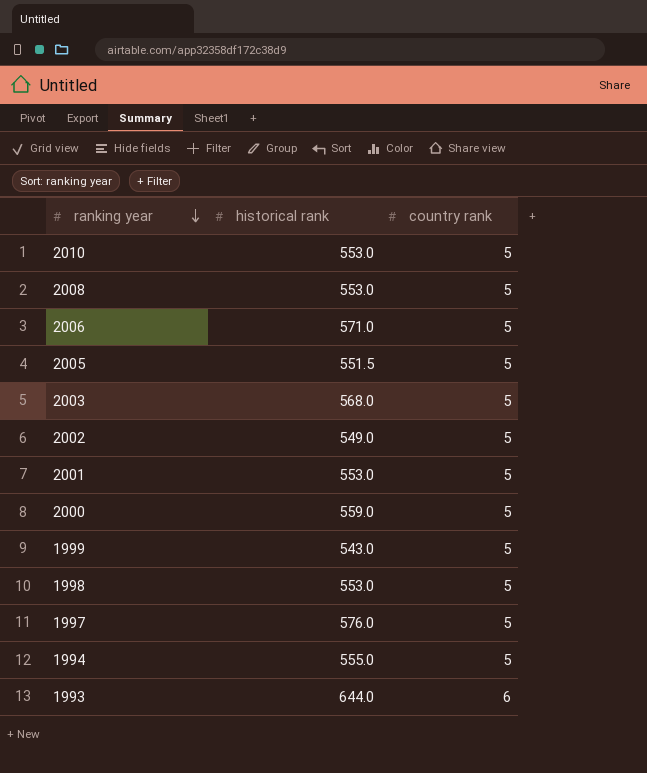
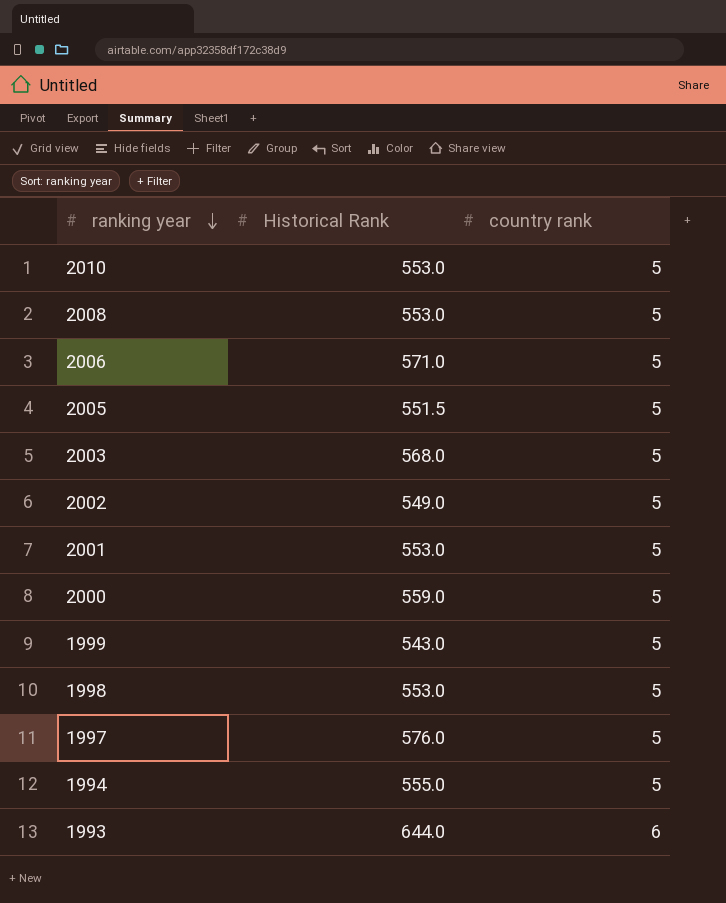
column name: historical rank -> Historical Rank

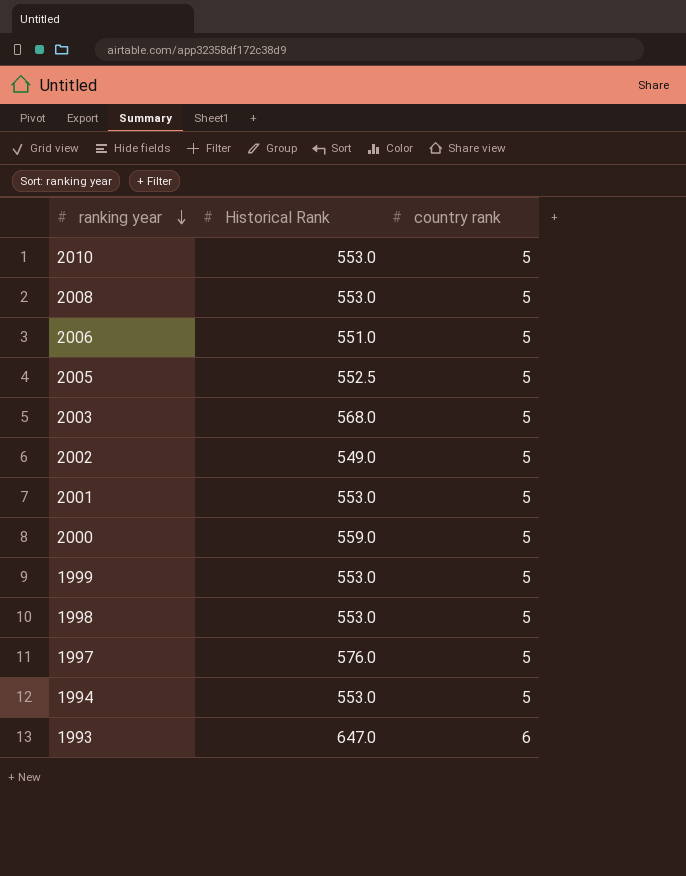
2006 | Historical Rank: 571.0 -> 551.0
2005 | Historical Rank: 551.5 -> 552.5
1999 | Historical Rank: 543.0 -> 553.0
1994 | Historical Rank: 555.0 -> 553.0
1993 | Historical Rank: 644.0 -> 647.0

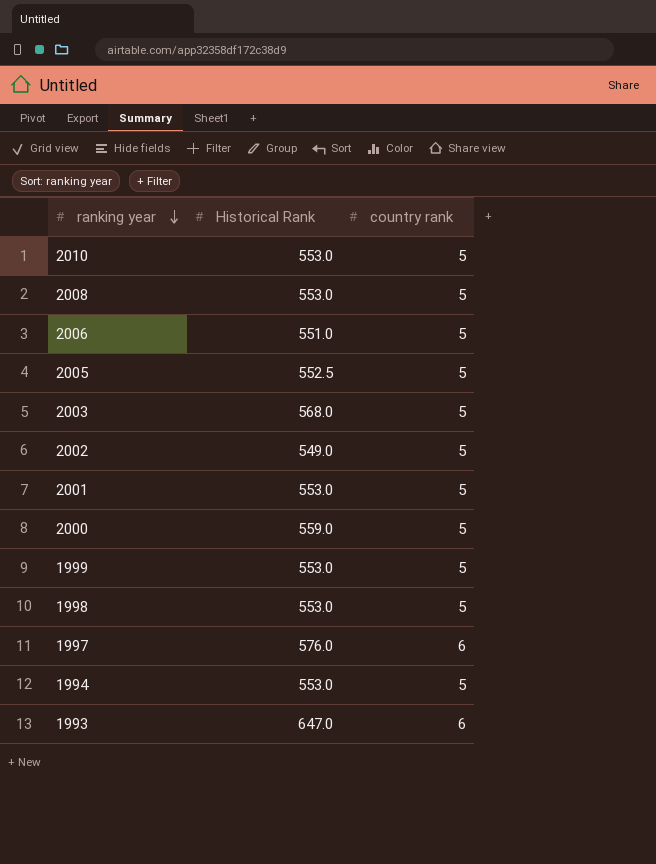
1997 | country rank: 5 -> 6

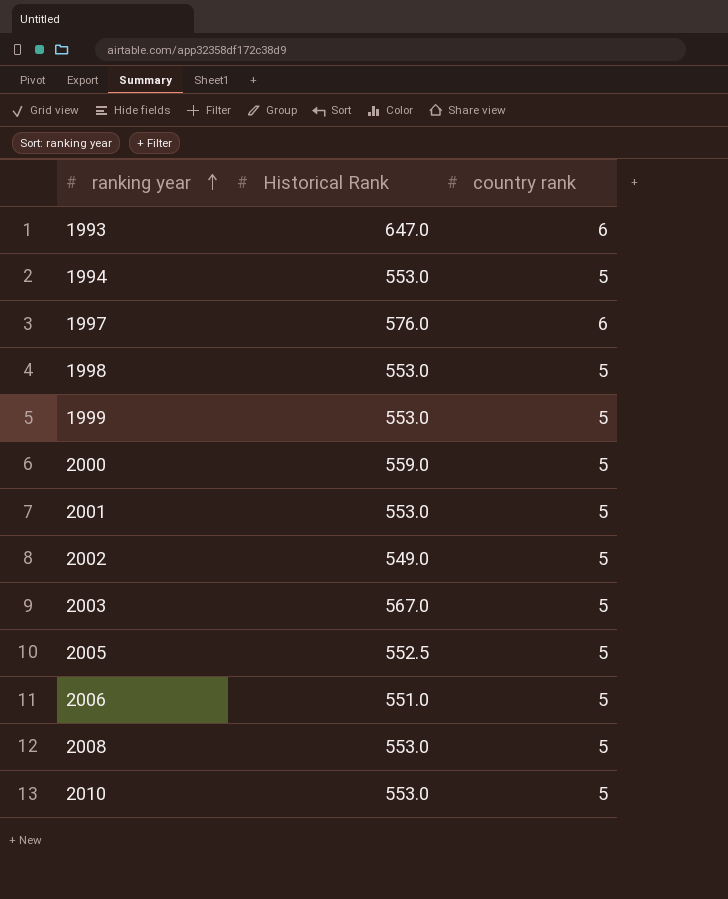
row order: ranking year descending -> ranking year ascending
2003 | Historical Rank: 568.0 -> 567.0

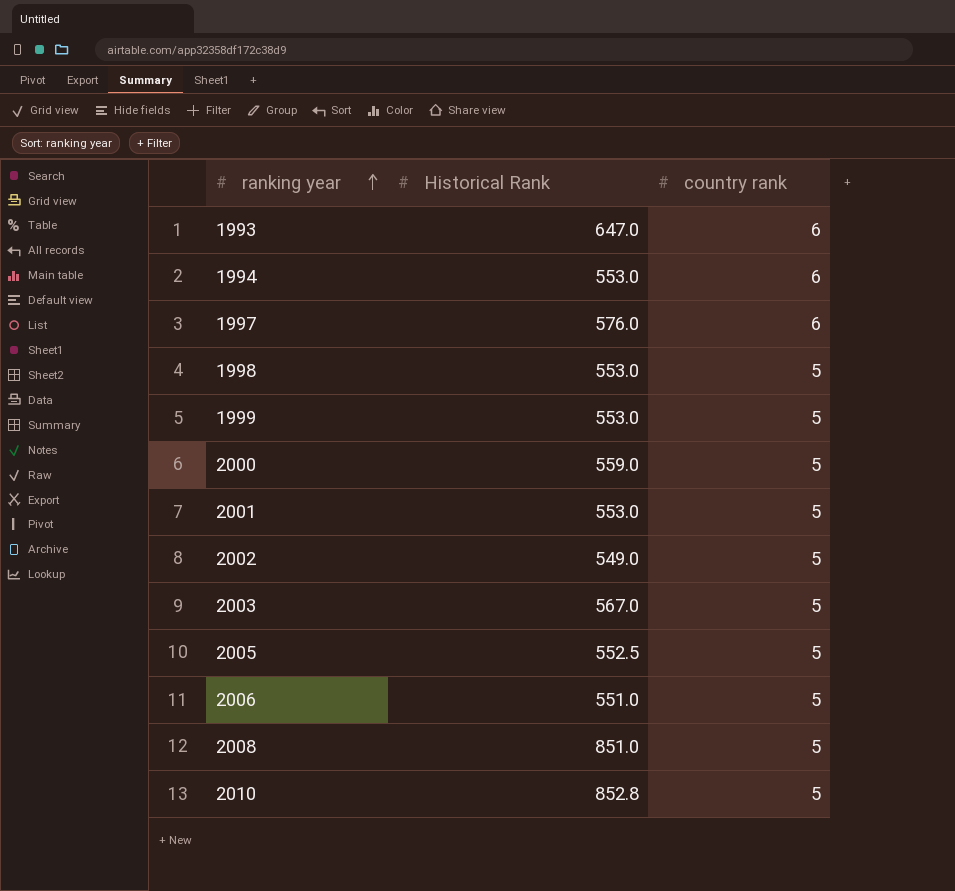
1994 | country rank: 5 -> 6
2008 | Historical Rank: 553.0 -> 851.0
2010 | Historical Rank: 553.0 -> 852.8

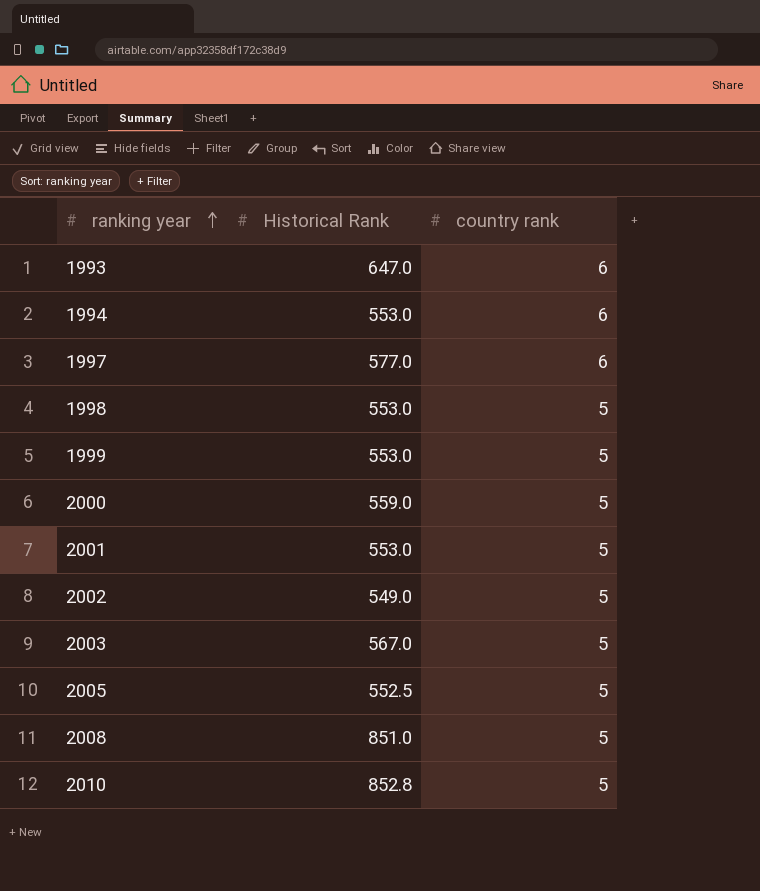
row 2006: 551.0 | 5 -> none
1997 | Historical Rank: 576.0 -> 577.0

